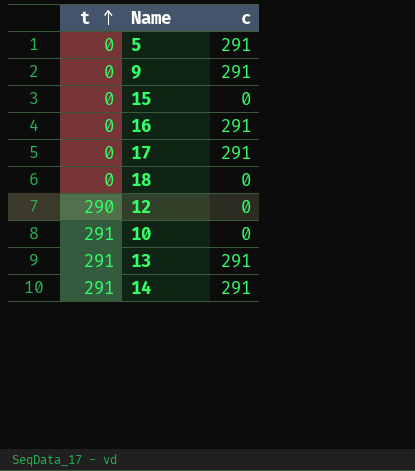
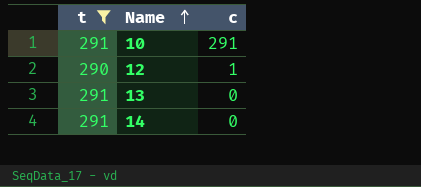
filter: none -> t != 0
row order: t ascending -> Name ascending
10 | c: 0 -> 291
12 | c: 0 -> 1
13 | c: 291 -> 0
14 | c: 291 -> 0

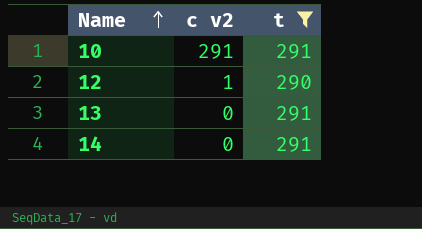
column name: c -> c v2
column t | position: 1 -> 3

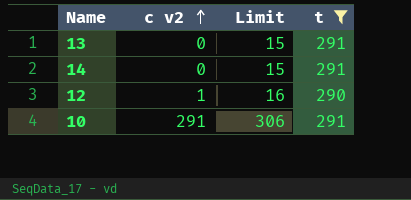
row order: Name ascending -> c v2 ascending
column Limit | formula: none -> [c v2] + 15

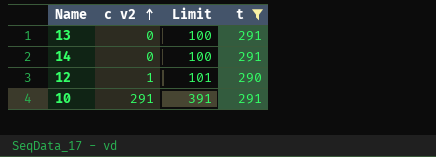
column Limit | formula: [c v2] + 15 -> [c v2] + 100

